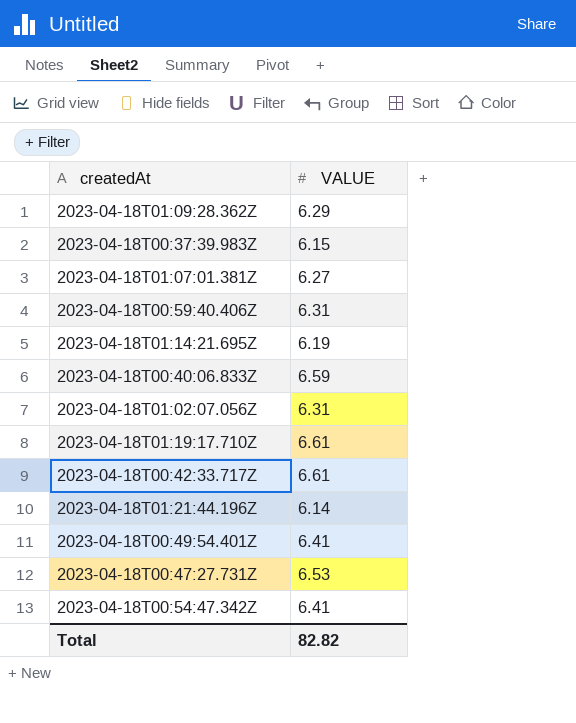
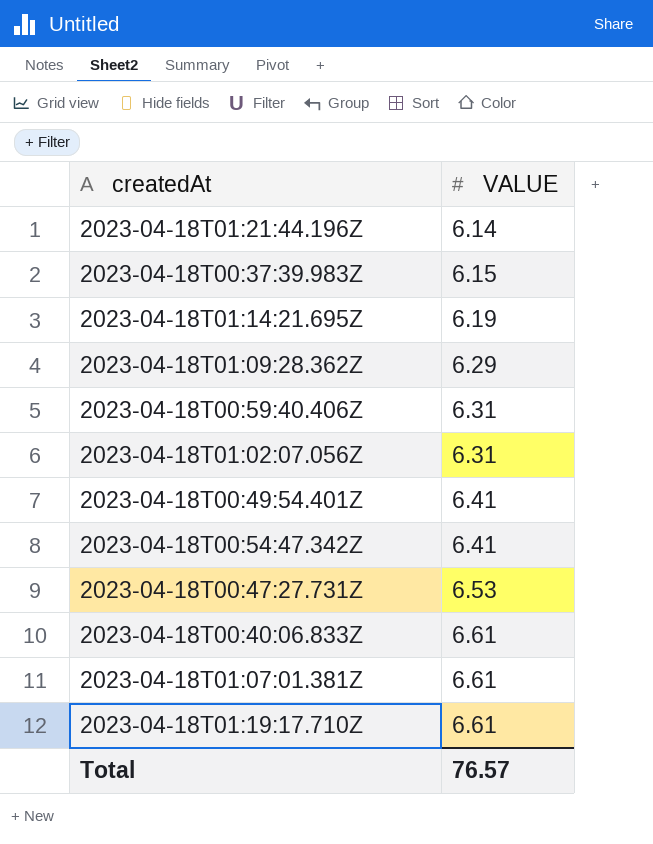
row order: none -> VALUE ascending
row 2023-04-18T00:42:33.717Z: 6.61 -> none
2023-04-18T00:40:06.833Z | VALUE: 6.59 -> 6.61
2023-04-18T01:07:01.381Z | VALUE: 6.27 -> 6.61
Total | VALUE: 82.82 -> 76.57

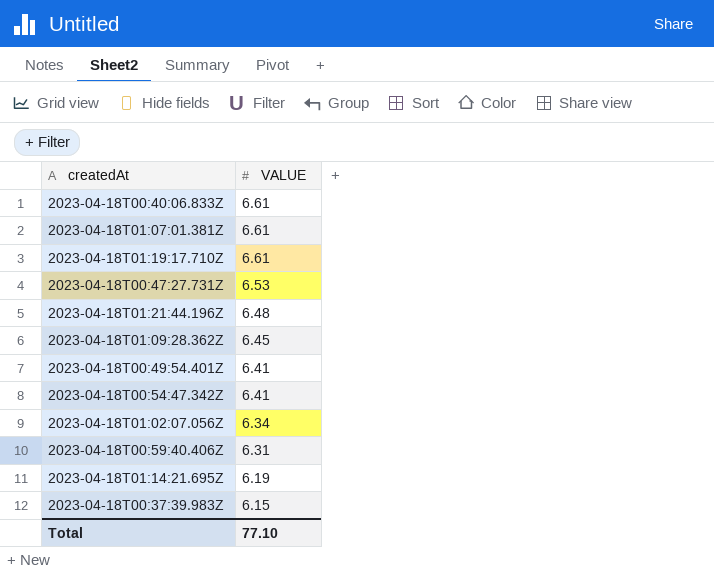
row order: VALUE ascending -> VALUE descending
2023-04-18T01:21:44.196Z | VALUE: 6.14 -> 6.48
2023-04-18T01:09:28.362Z | VALUE: 6.29 -> 6.45
2023-04-18T01:02:07.056Z | VALUE: 6.31 -> 6.34
Total | VALUE: 76.57 -> 77.10

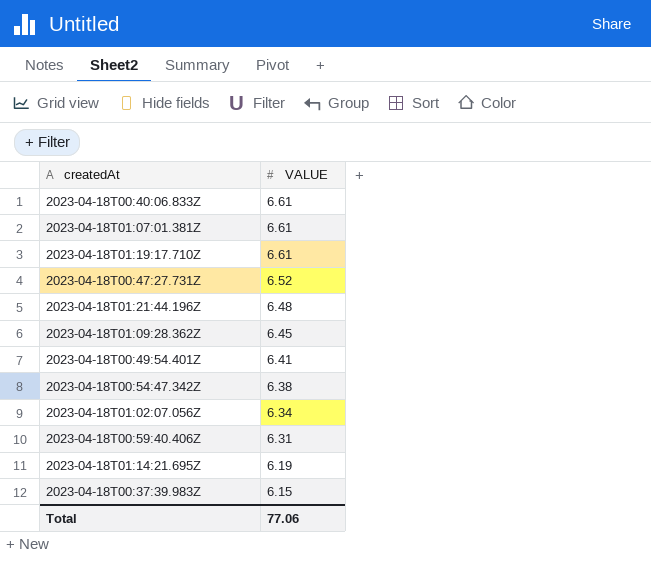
2023-04-18T00:47:27.731Z | VALUE: 6.53 -> 6.52
2023-04-18T00:54:47.342Z | VALUE: 6.41 -> 6.38
Total | VALUE: 77.10 -> 77.06

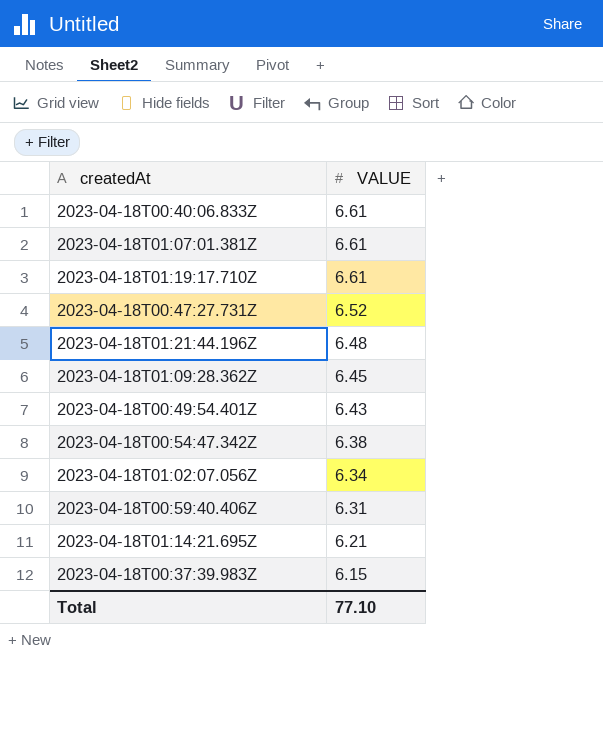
2023-04-18T00:49:54.401Z | VALUE: 6.41 -> 6.43
2023-04-18T01:14:21.695Z | VALUE: 6.19 -> 6.21
Total | VALUE: 77.06 -> 77.10

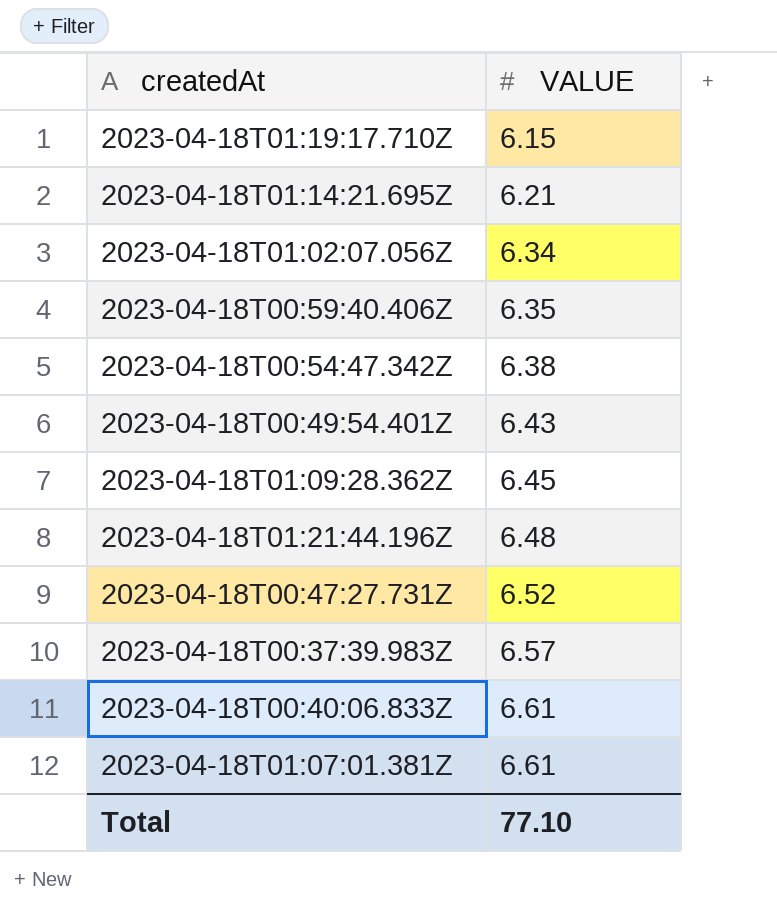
row order: VALUE descending -> VALUE ascending
2023-04-18T01:19:17.710Z | VALUE: 6.61 -> 6.15
2023-04-18T00:59:40.406Z | VALUE: 6.31 -> 6.35
2023-04-18T00:37:39.983Z | VALUE: 6.15 -> 6.57

